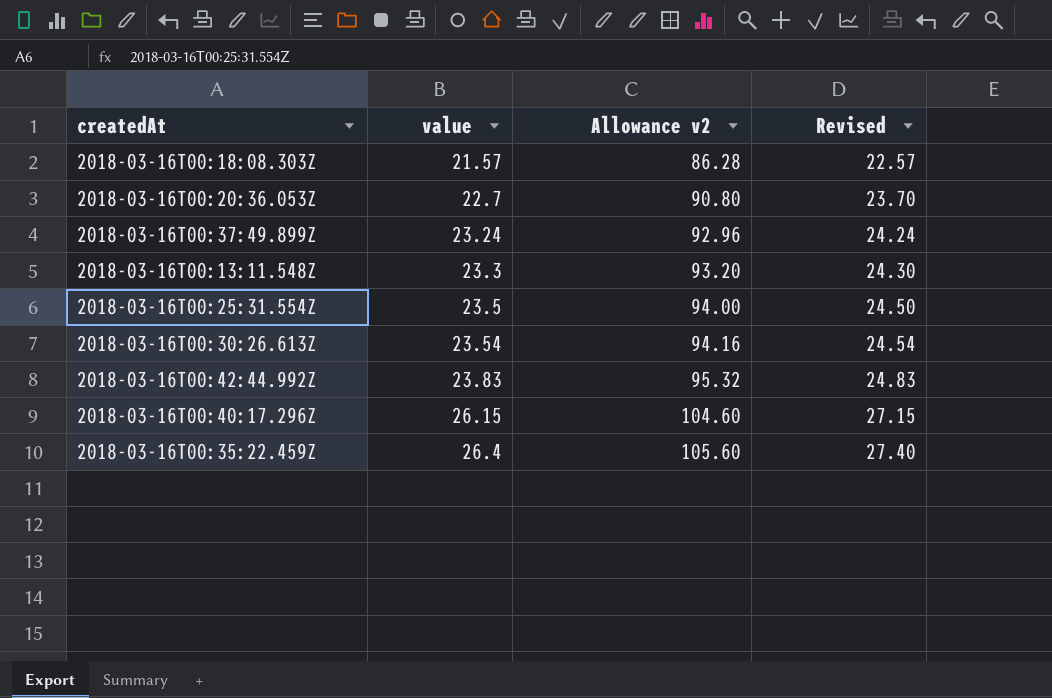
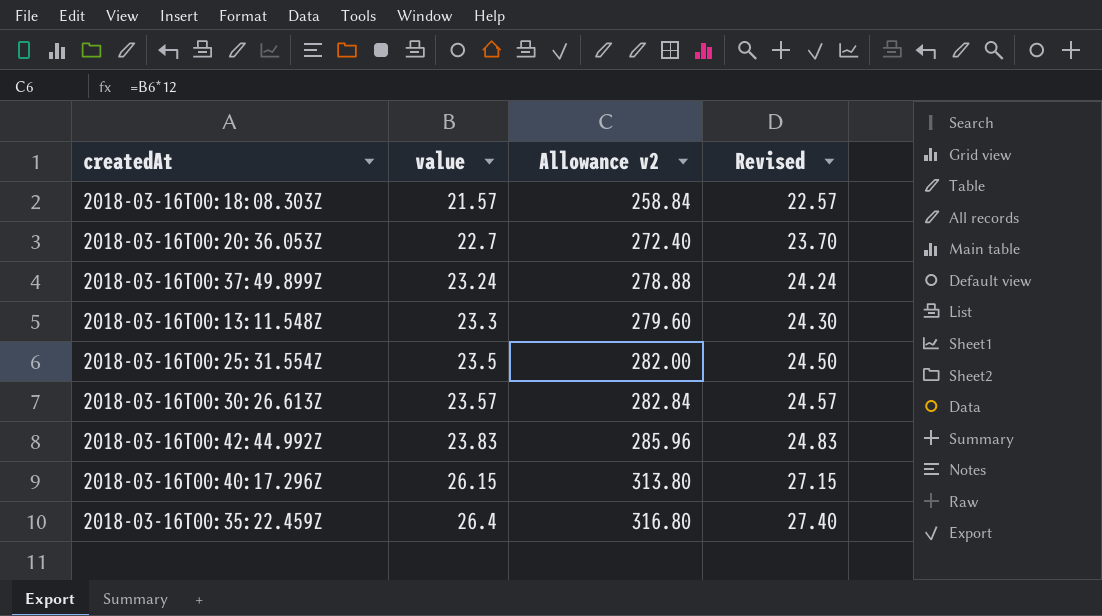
column Allowance v2 | formula: [value] * 4 -> [value] * 12
2018-03-16T00:30:26.613Z | value: 23.54 -> 23.57
2018-03-16T00:30:26.613Z | Revised: 24.54 -> 24.57

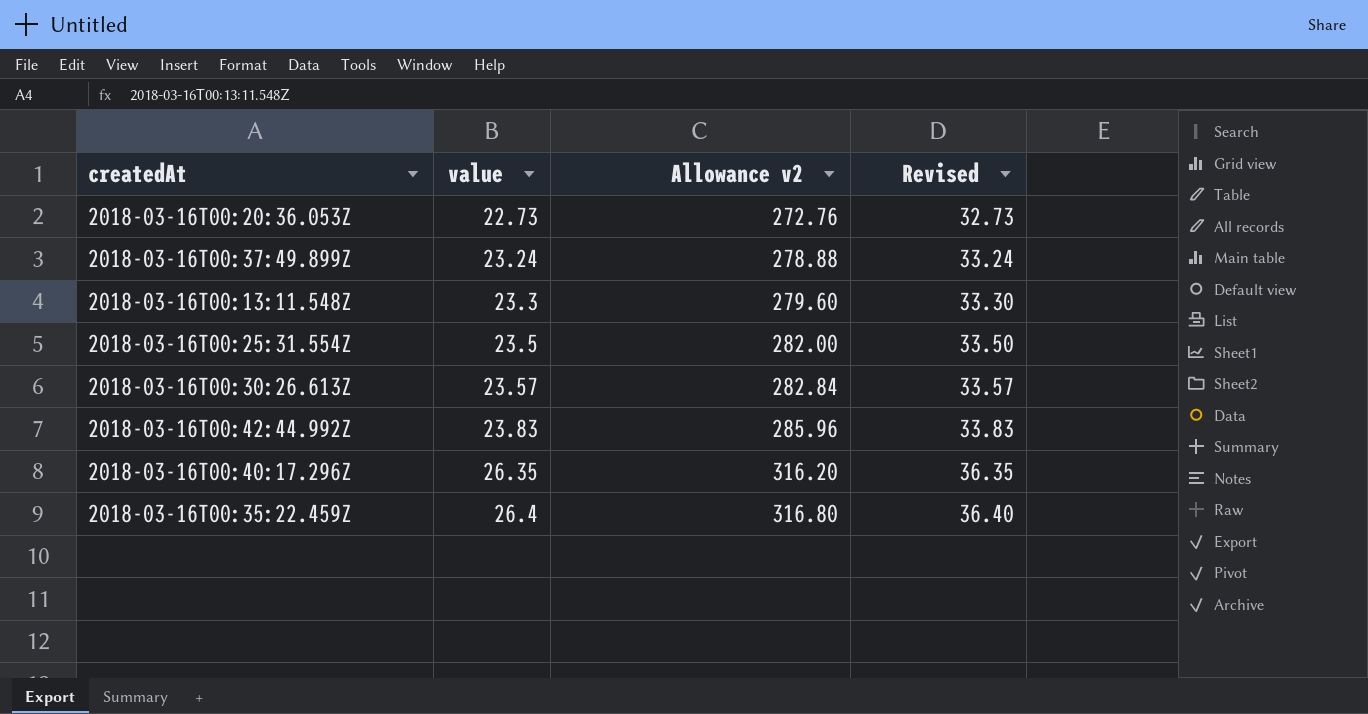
column Revised | formula: [value] + 1 -> [value] + 10
row 2018-03-16T00:18:08.303Z: 21.57 | 258.84 | 22.57 -> none
2018-03-16T00:20:36.053Z | value: 22.7 -> 22.73
2018-03-16T00:20:36.053Z | Allowance v2: 272.40 -> 272.76
2018-03-16T00:40:17.296Z | value: 26.15 -> 26.35
2018-03-16T00:40:17.296Z | Allowance v2: 313.80 -> 316.20

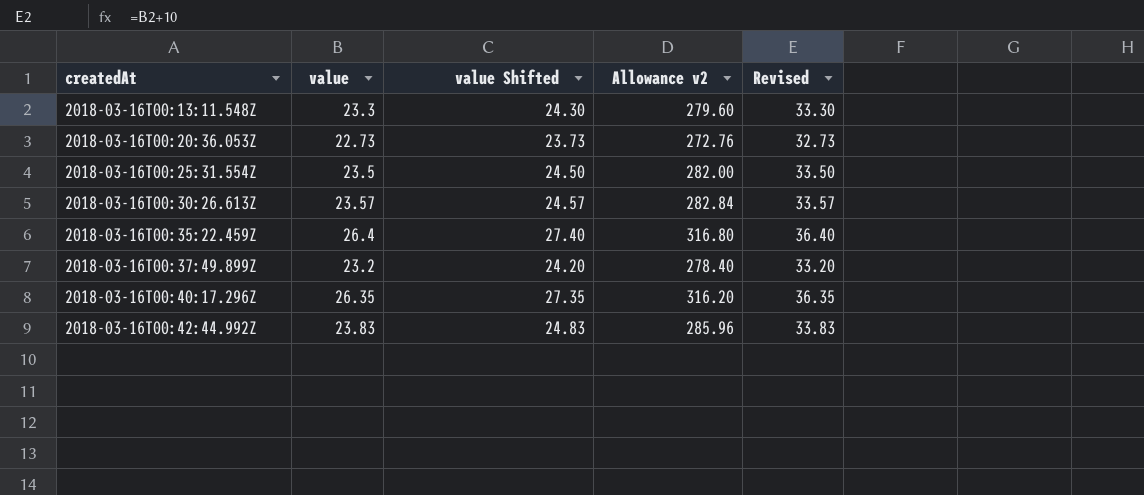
row order: value ascending -> createdAt ascending
column value Shifted | formula: none -> [value] + 1
2018-03-16T00:37:49.899Z | value: 23.24 -> 23.2
2018-03-16T00:37:49.899Z | Allowance v2: 278.88 -> 278.40
2018-03-16T00:37:49.899Z | Revised: 33.24 -> 33.20

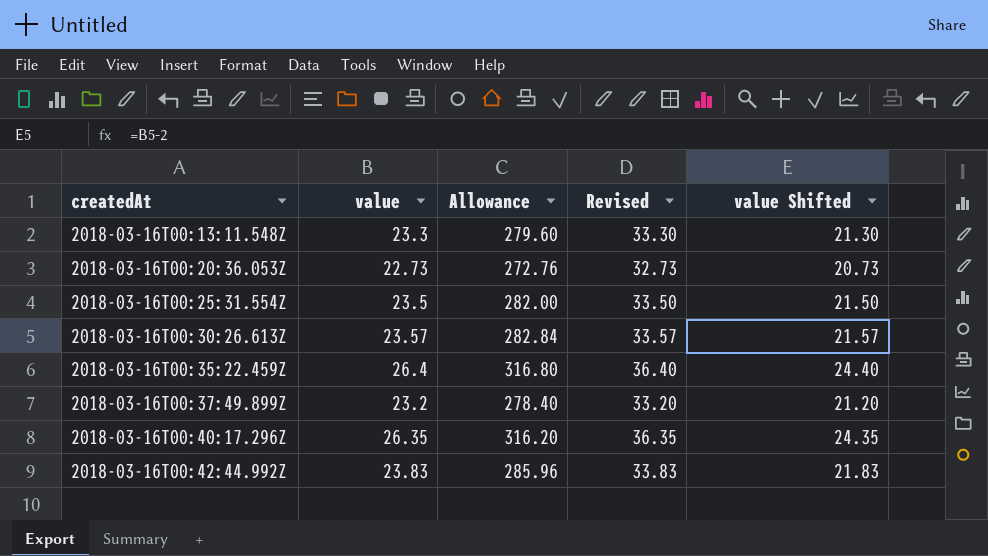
column name: Allowance v2 -> Allowance
column value Shifted | formula: [value] + 1 -> [value] - 2
column value Shifted | position: 3 -> 5

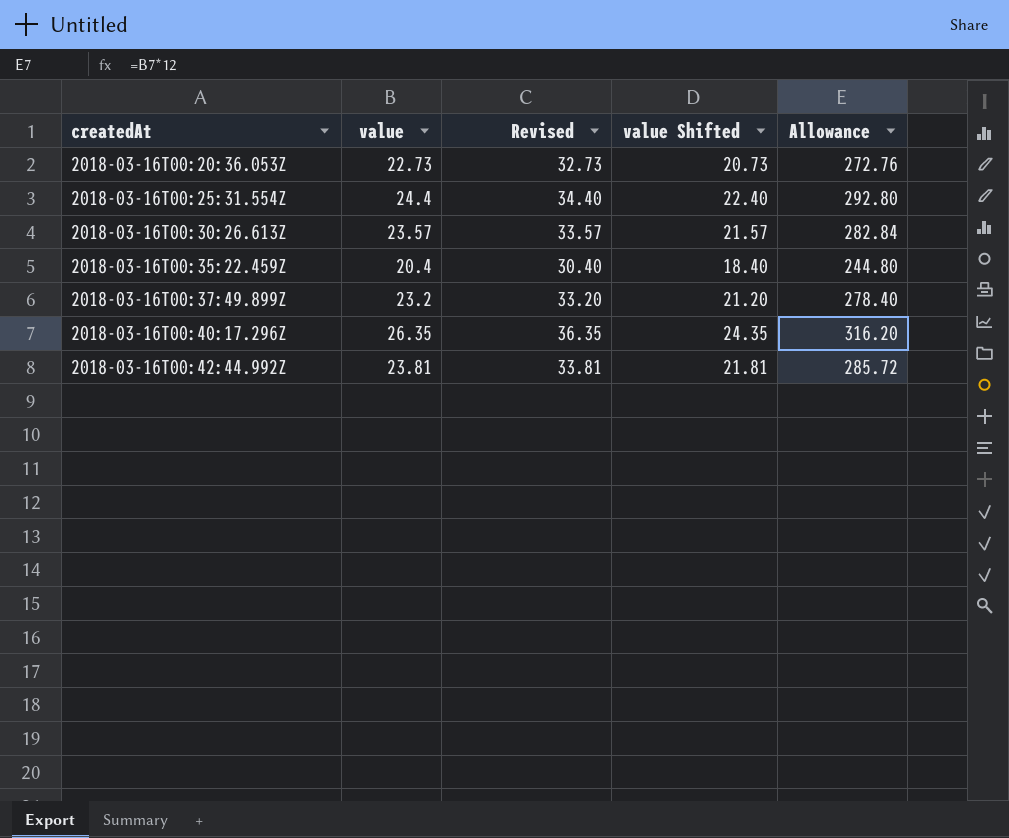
column Allowance | position: 3 -> 5
row 2018-03-16T00:13:11.548Z: 23.3 | 279.60 | 33.30 | 21.30 -> none
2018-03-16T00:25:31.554Z | value: 23.5 -> 24.4
2018-03-16T00:25:31.554Z | Revised: 33.50 -> 34.40
2018-03-16T00:25:31.554Z | value Shifted: 21.50 -> 22.40
2018-03-16T00:25:31.554Z | Allowance: 282.00 -> 292.80
2018-03-16T00:35:22.459Z | value: 26.4 -> 20.4
2018-03-16T00:35:22.459Z | Revised: 36.40 -> 30.40
2018-03-16T00:35:22.459Z | value Shifted: 24.40 -> 18.40
2018-03-16T00:35:22.459Z | Allowance: 316.80 -> 244.80
2018-03-16T00:42:44.992Z | value: 23.83 -> 23.81
2018-03-16T00:42:44.992Z | Revised: 33.83 -> 33.81
2018-03-16T00:42:44.992Z | value Shifted: 21.83 -> 21.81
2018-03-16T00:42:44.992Z | Allowance: 285.96 -> 285.72

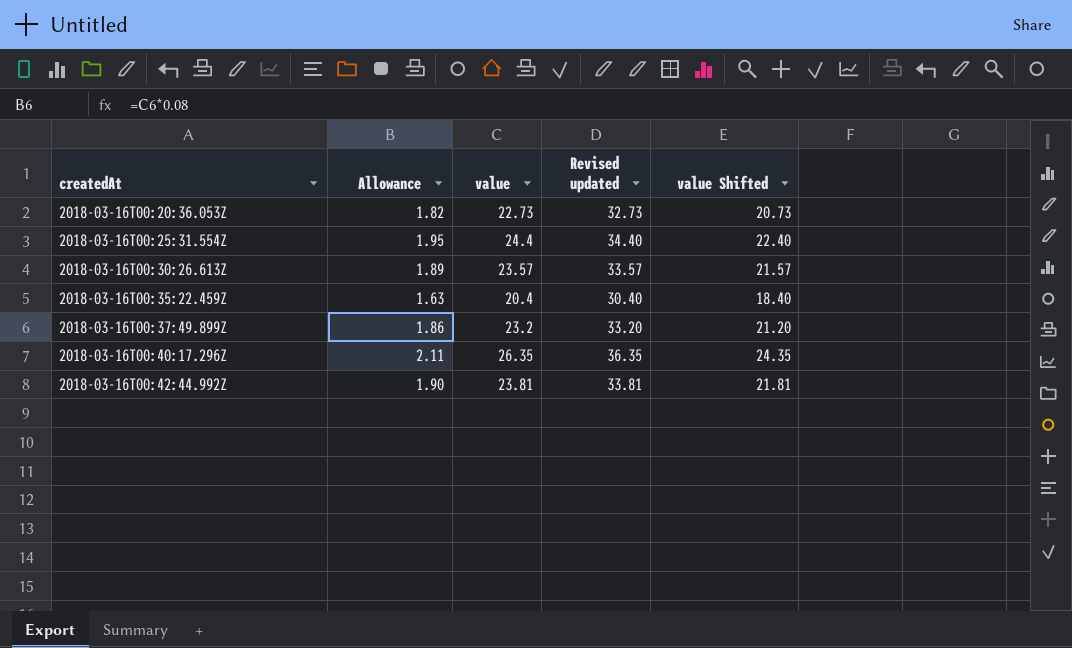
column Allowance | formula: [value] * 12 -> [value] * 0.08
column Allowance | position: 5 -> 2
column name: Revised -> Revised updated

